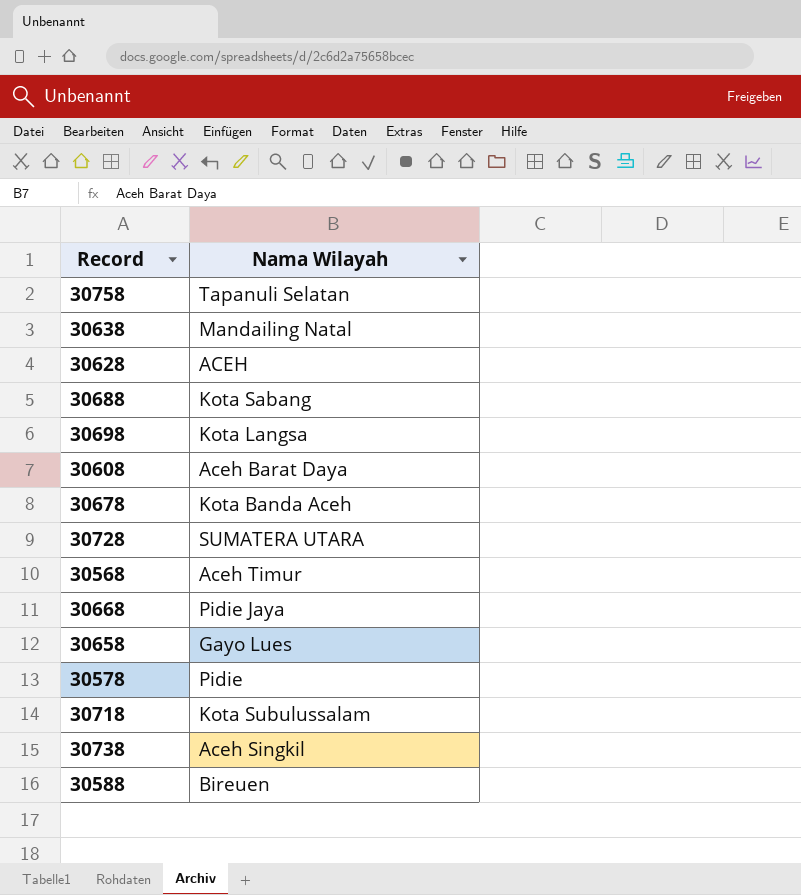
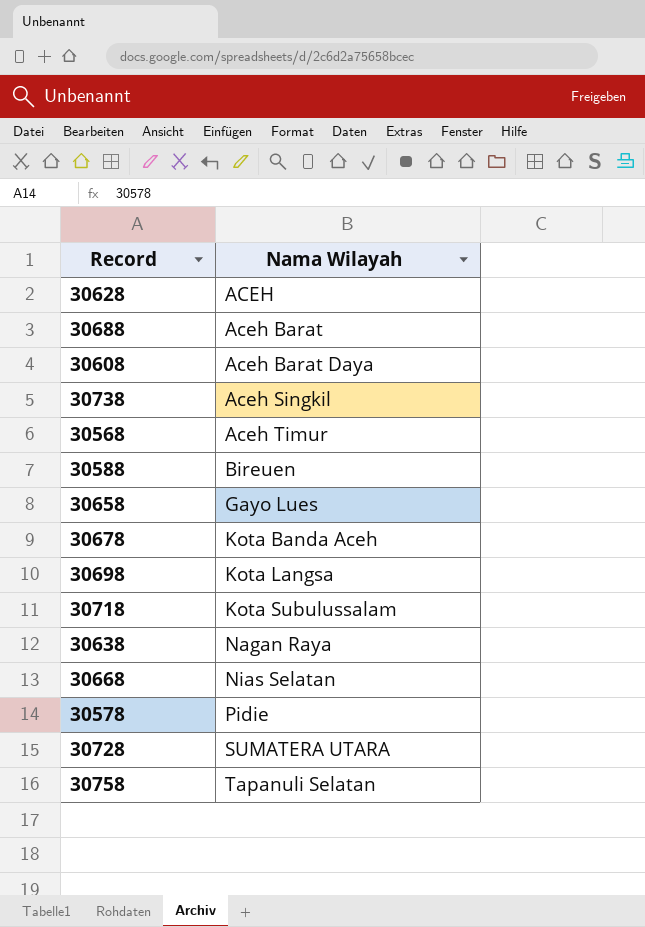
row order: none -> Nama Wilayah ascending
30688 | Nama Wilayah: Kota Sabang -> Aceh Barat
30638 | Nama Wilayah: Mandailing Natal -> Nagan Raya
30668 | Nama Wilayah: Pidie Jaya -> Nias Selatan

